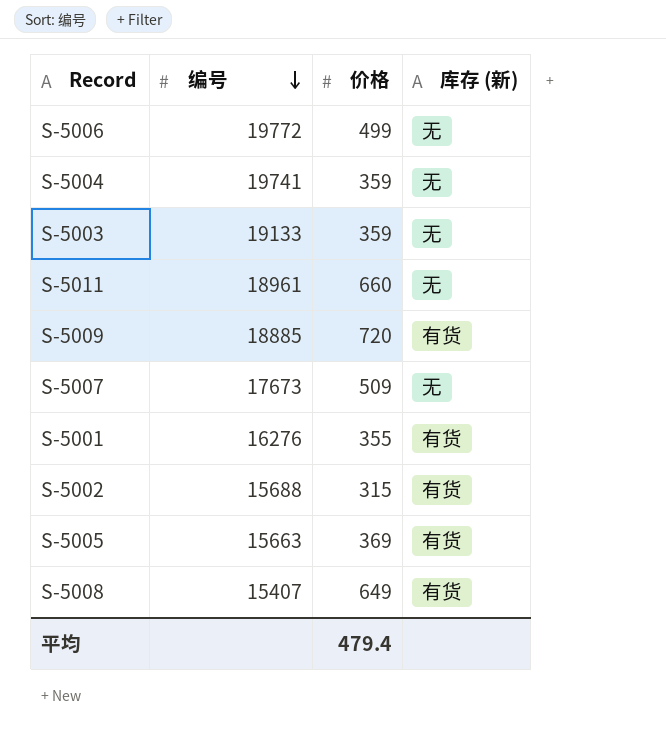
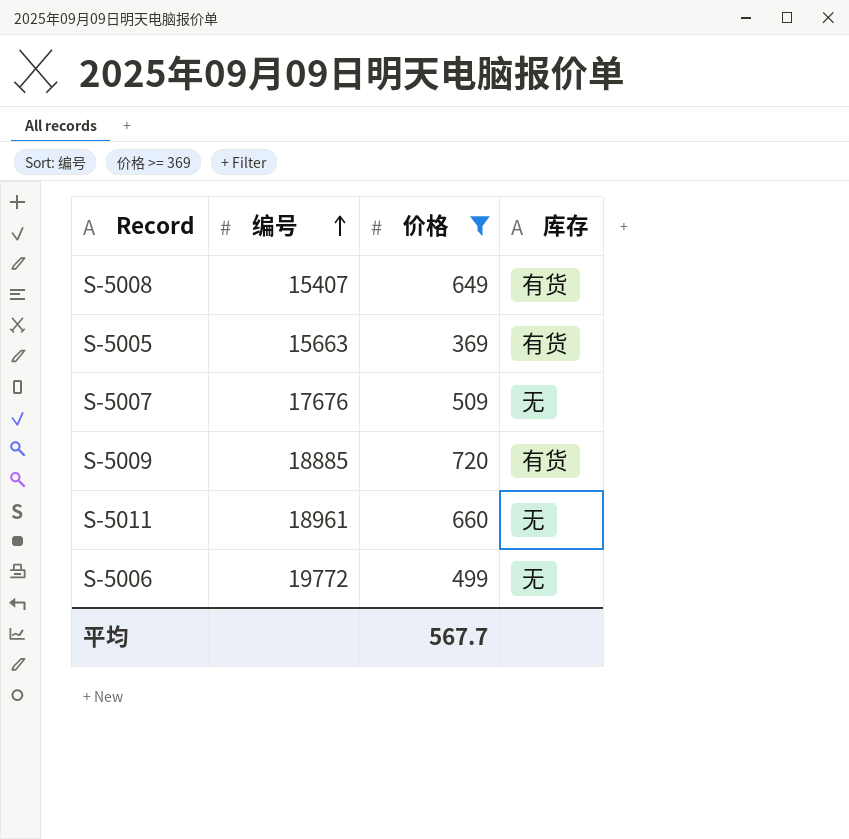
filter: none -> 价格 >= 369
row order: 编号 descending -> 编号 ascending
column name: 库存 (新) -> 库存
S-5007 | 编号: 17673 -> 17676
平均 | 价格: 479.4 -> 567.7

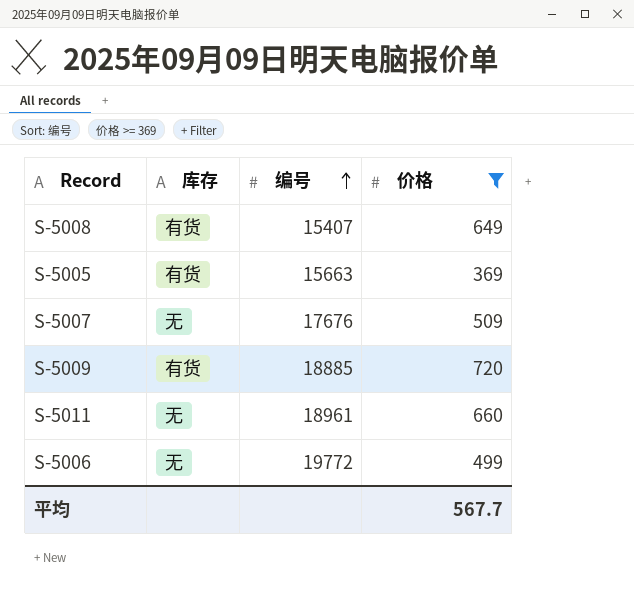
column 库存 | position: 4 -> 2

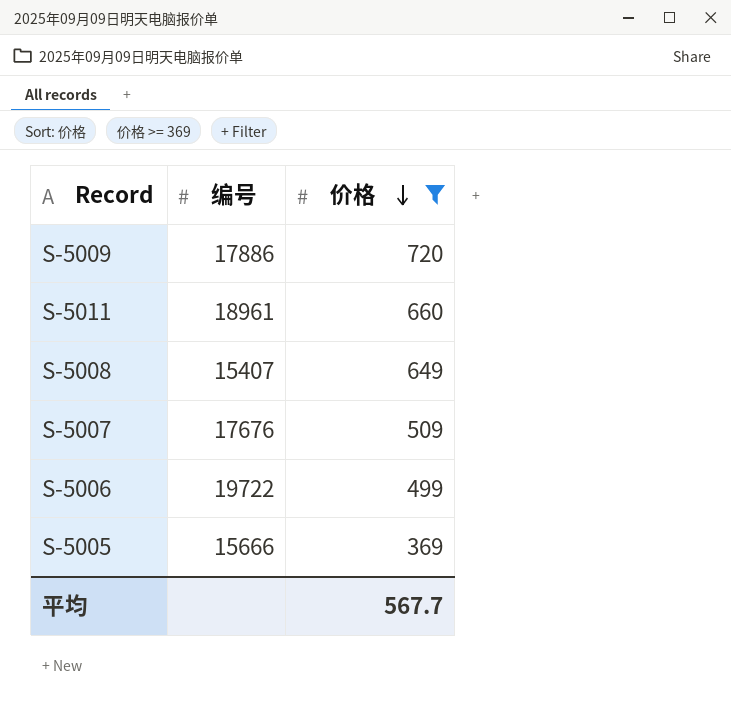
row order: 编号 ascending -> 价格 descending
column 库存 | position: 2 -> none
S-5009 | 编号: 18885 -> 17886
S-5006 | 编号: 19772 -> 19722
S-5005 | 编号: 15663 -> 15666

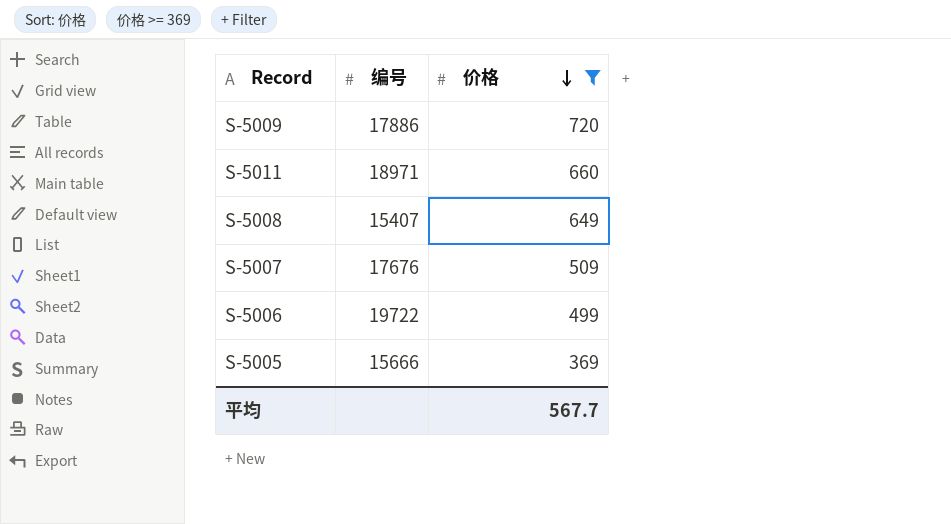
S-5011 | 编号: 18961 -> 18971

